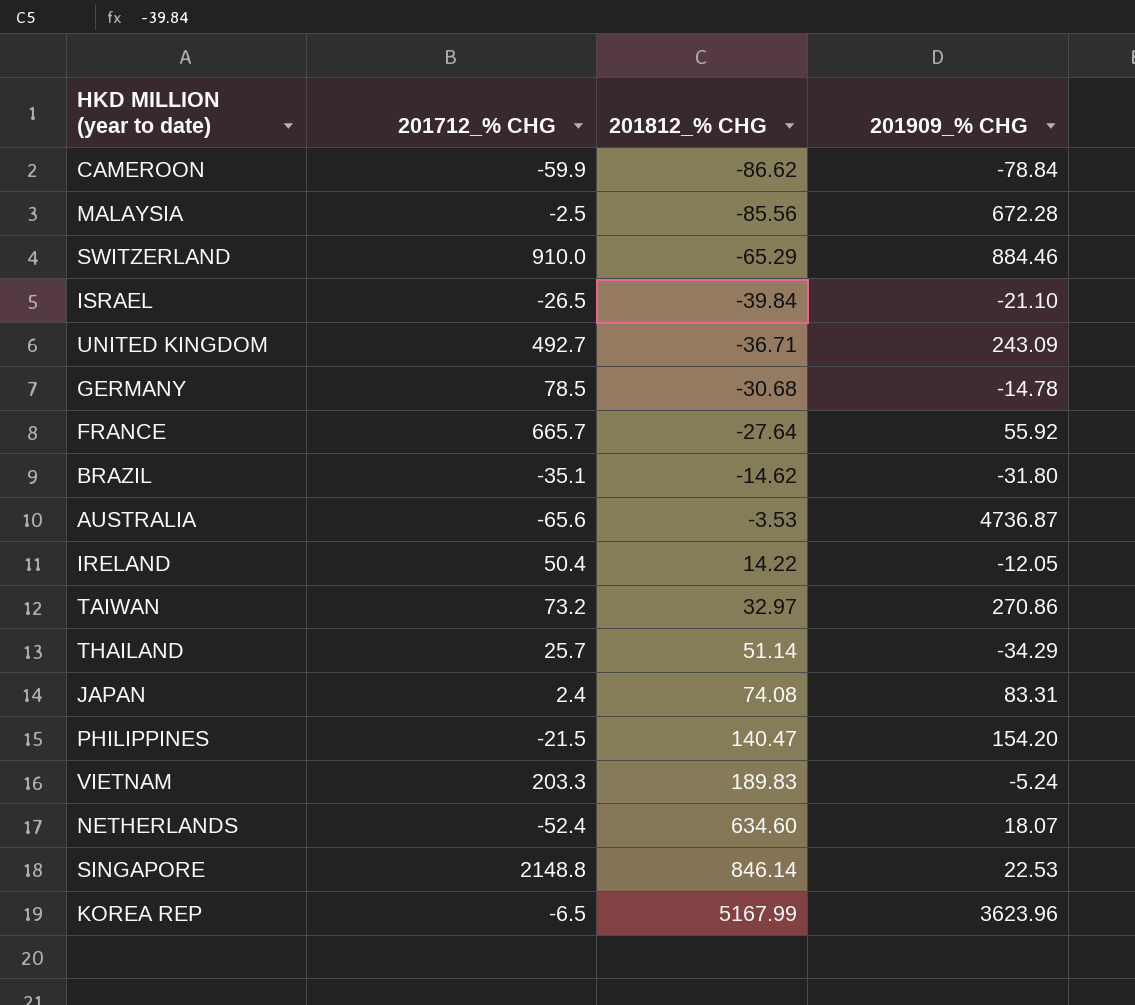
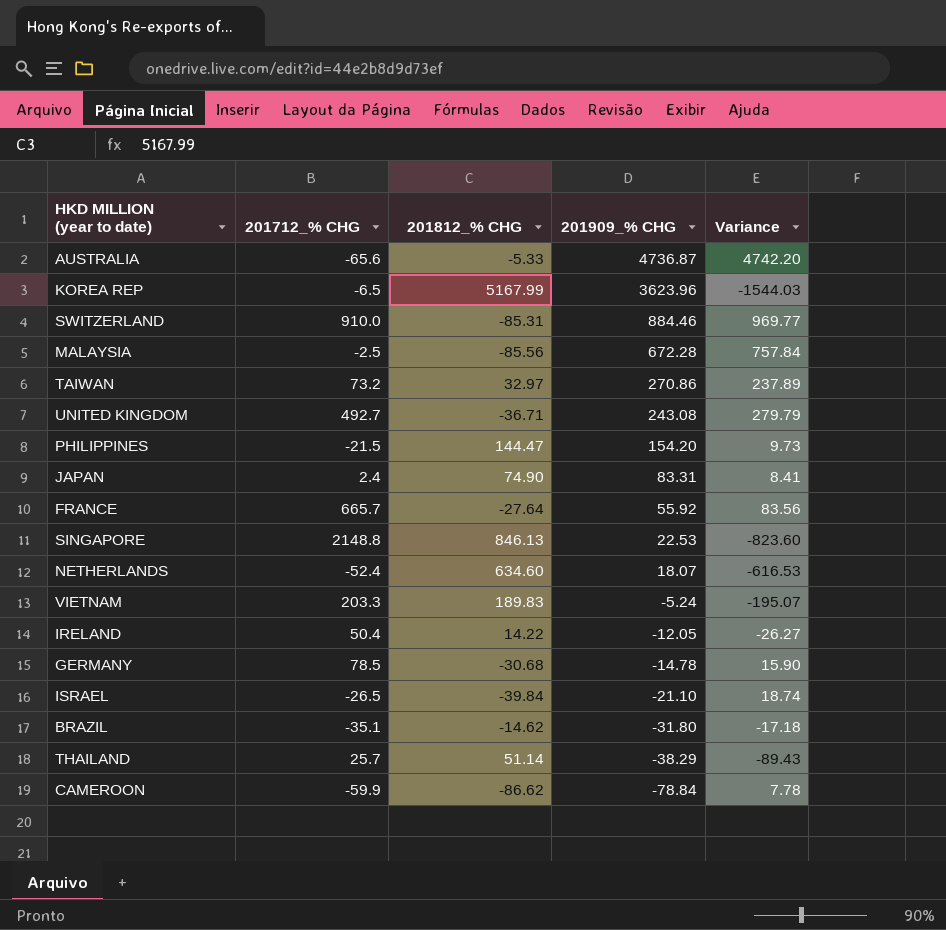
row order: 201812_% CHG ascending -> 201909_% CHG descending
column Variance | formula: none -> [201909_% CHG] - [201812_% CHG]
AUSTRALIA | 201812_% CHG: -3.53 -> -5.33
SWITZERLAND | 201812_% CHG: -65.29 -> -85.31
UNITED KINGDOM | 201909_% CHG: 243.09 -> 243.08
PHILIPPINES | 201812_% CHG: 140.47 -> 144.47
JAPAN | 201812_% CHG: 74.08 -> 74.90
SINGAPORE | 201812_% CHG: 846.14 -> 846.13
THAILAND | 201909_% CHG: -34.29 -> -38.29

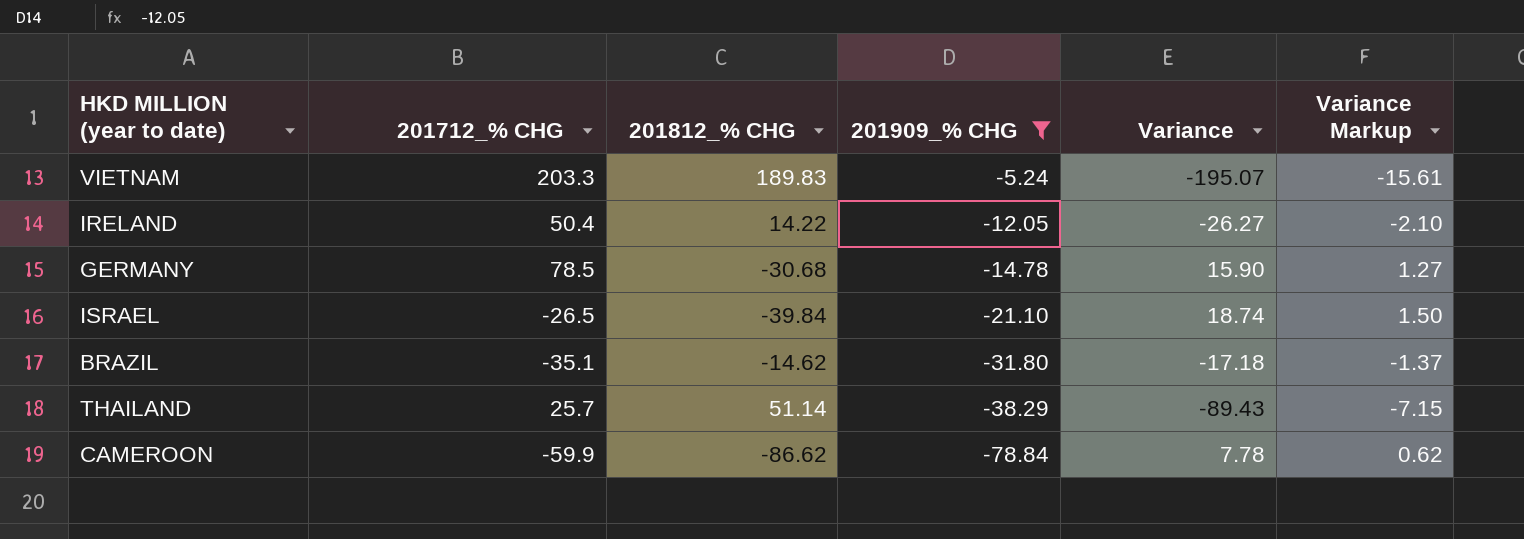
filter: none -> 201909_% CHG <= -5.24
column Variance Markup | formula: none -> [Variance] * 0.08

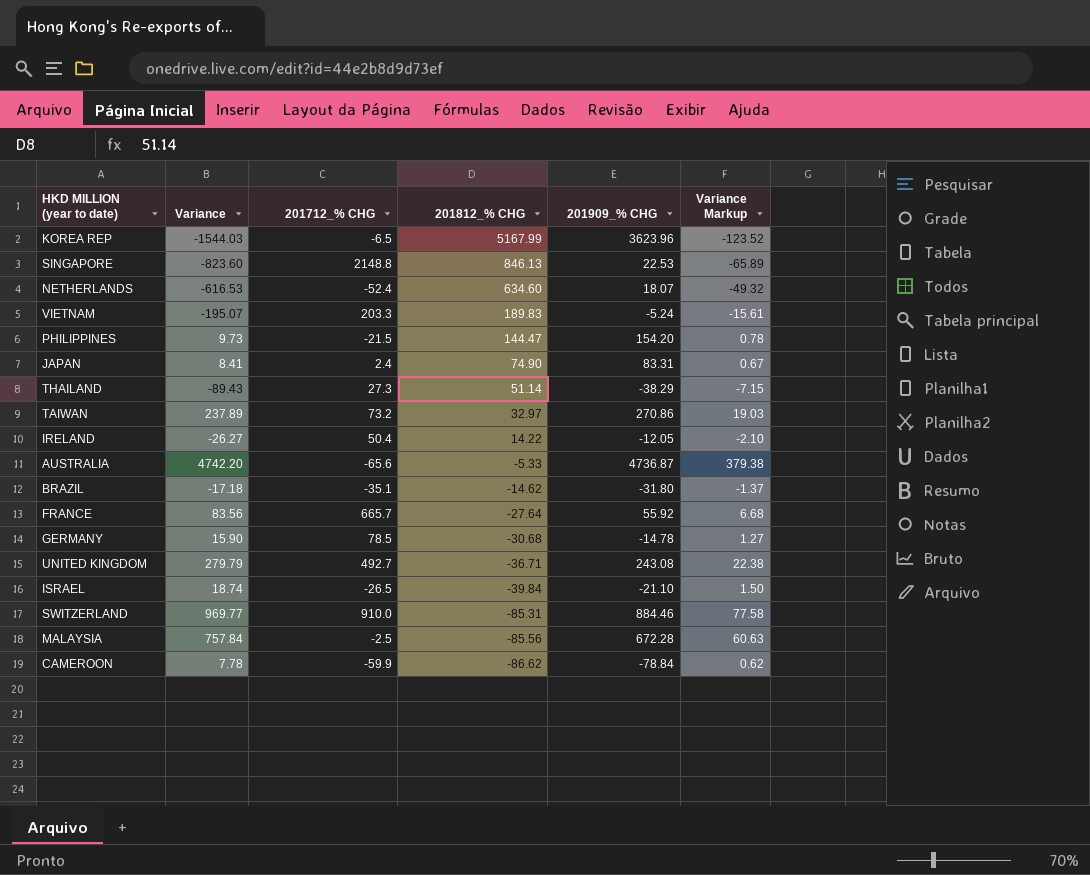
filter: 201909_% CHG <= -5.24 -> none
row order: 201909_% CHG descending -> 201812_% CHG descending
column Variance | position: 5 -> 2
THAILAND | 201712_% CHG: 25.7 -> 27.3

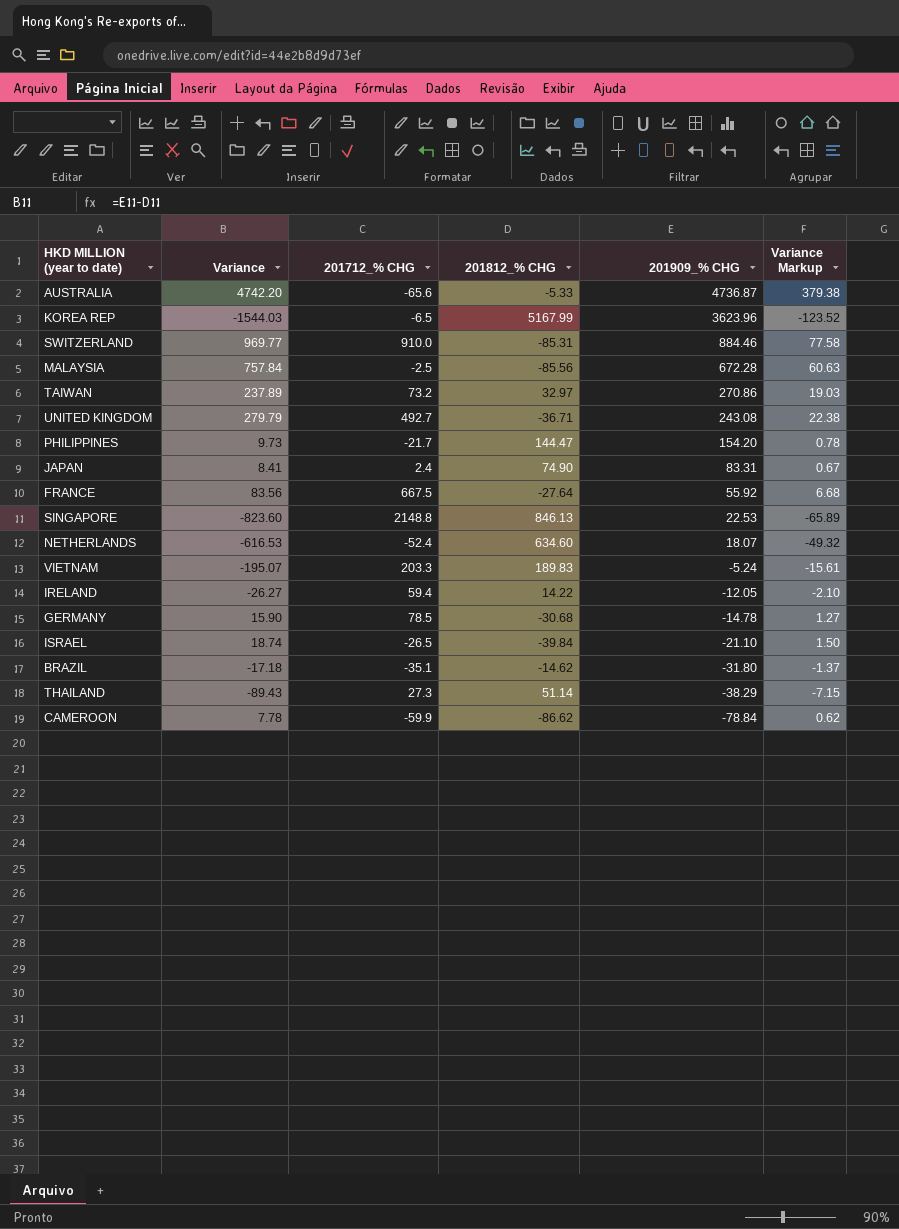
row order: 201812_% CHG descending -> 201909_% CHG descending
PHILIPPINES | 201712_% CHG: -21.5 -> -21.7
FRANCE | 201712_% CHG: 665.7 -> 667.5
IRELAND | 201712_% CHG: 50.4 -> 59.4

